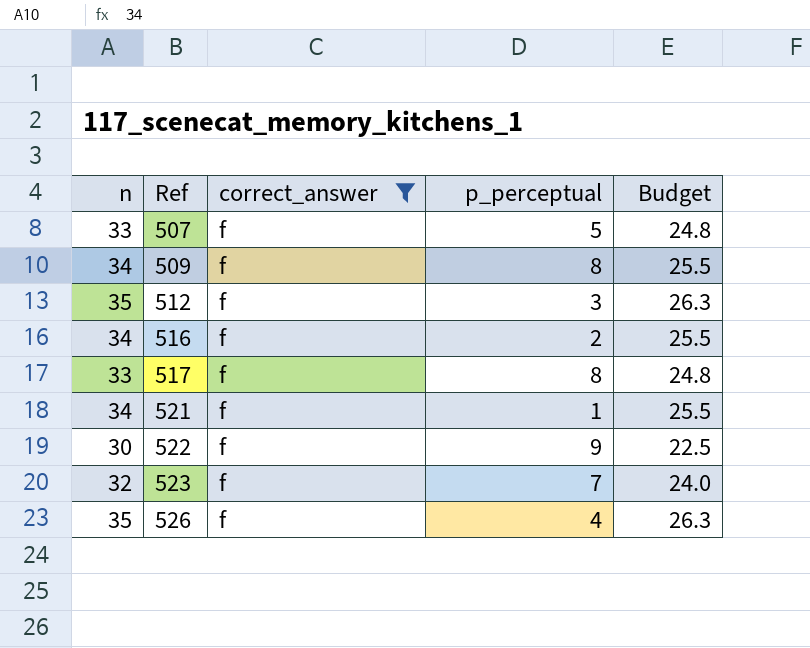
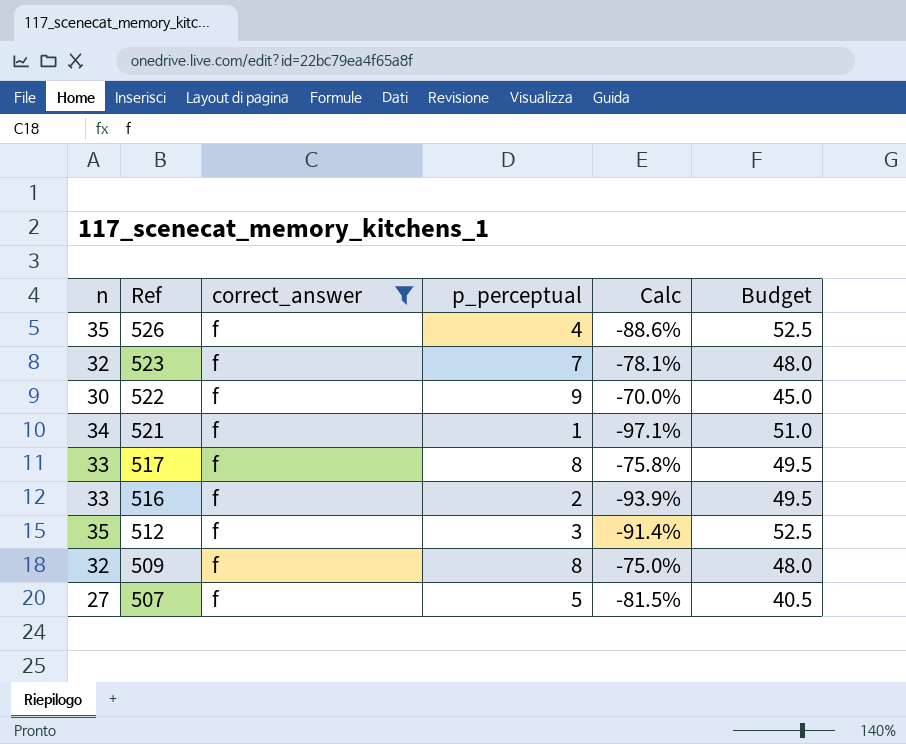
row order: Ref ascending -> Ref descending
column Calc | formula: none -> ([p_perceptual] - [n]) / [n]
column Budget | formula: [n] * 0.75 -> [n] * 1.5
516 | n: 34 -> 33
509 | n: 34 -> 32
507 | n: 33 -> 27

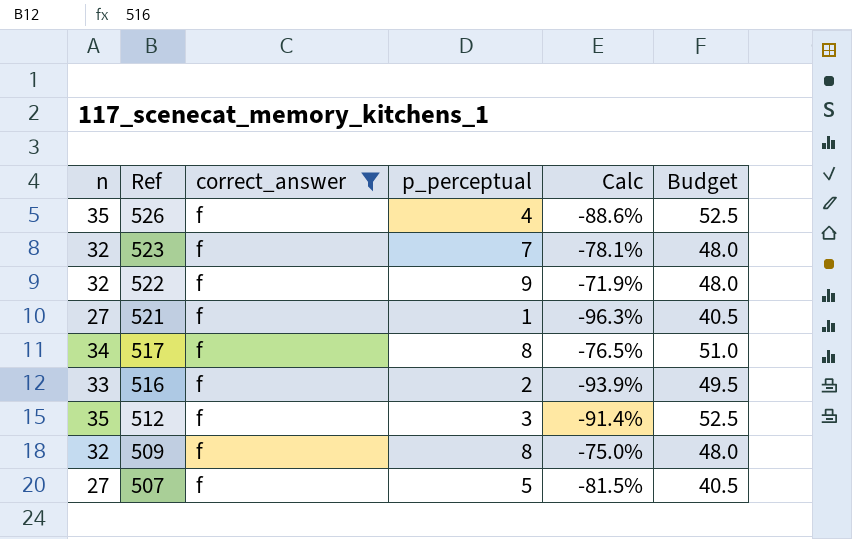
522 | n: 30 -> 32
522 | Calc: -70.0% -> -71.9%
522 | Budget: 45.0 -> 48.0
521 | n: 34 -> 27
521 | Calc: -97.1% -> -96.3%
521 | Budget: 51.0 -> 40.5
517 | n: 33 -> 34
517 | Calc: -75.8% -> -76.5%
517 | Budget: 49.5 -> 51.0

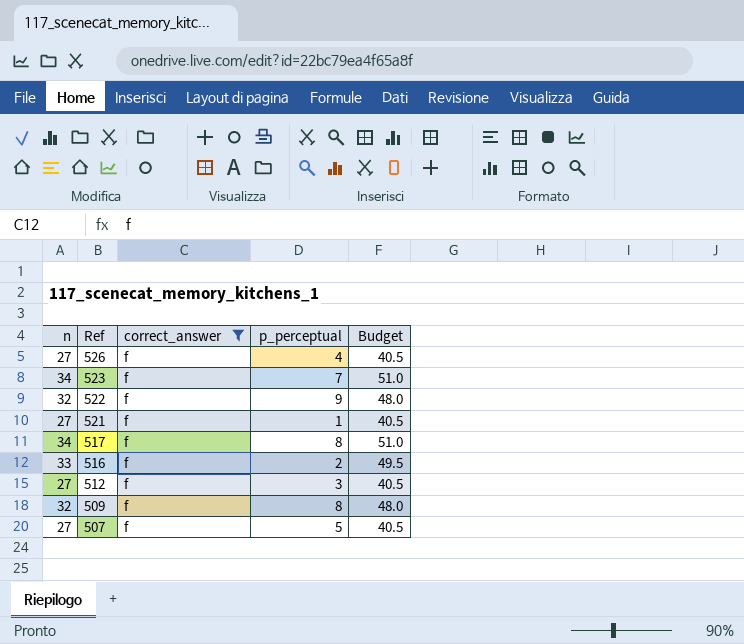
column Calc | formula: ([p_perceptual] - [n]) / [n] -> none
526 | n: 35 -> 27
526 | Budget: 52.5 -> 40.5
523 | n: 32 -> 34
523 | Budget: 48.0 -> 51.0
512 | n: 35 -> 27
512 | Budget: 52.5 -> 40.5

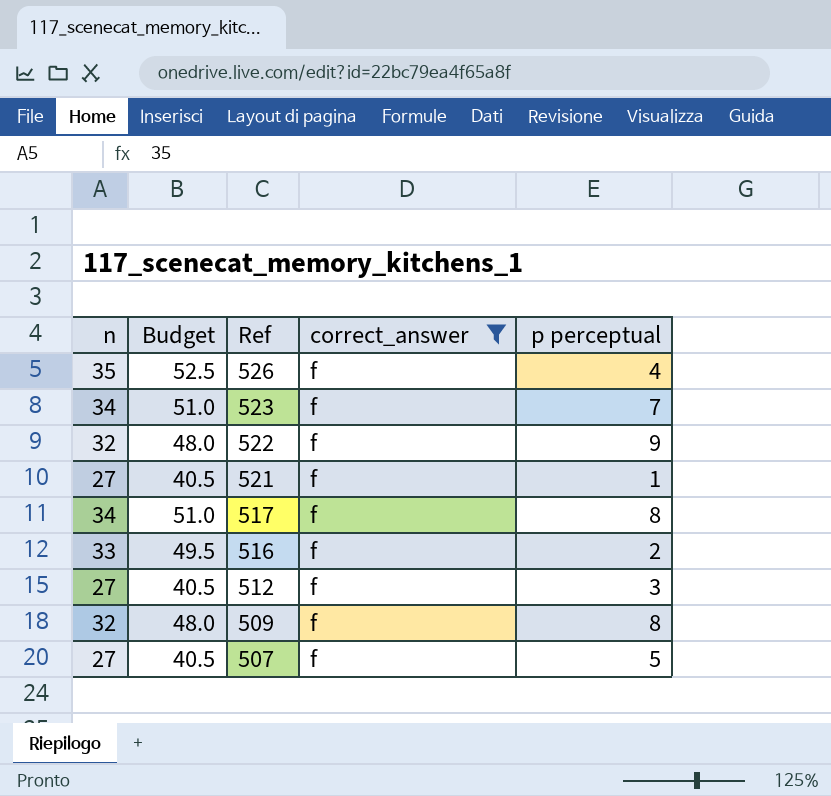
column Budget | position: 5 -> 2
column name: p_perceptual -> p perceptual
526 | n: 27 -> 35
526 | Budget: 40.5 -> 52.5

